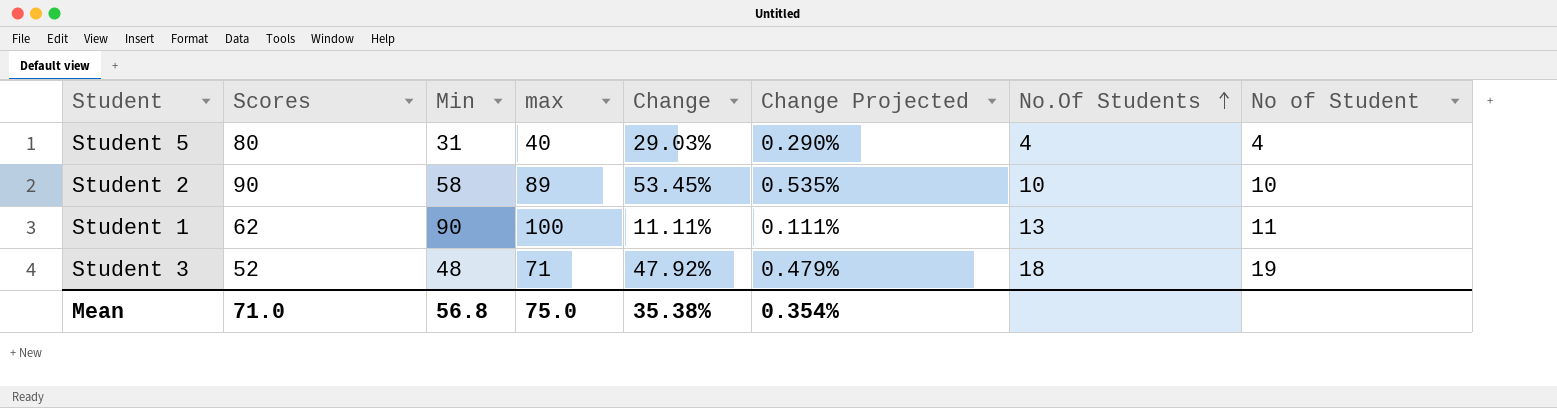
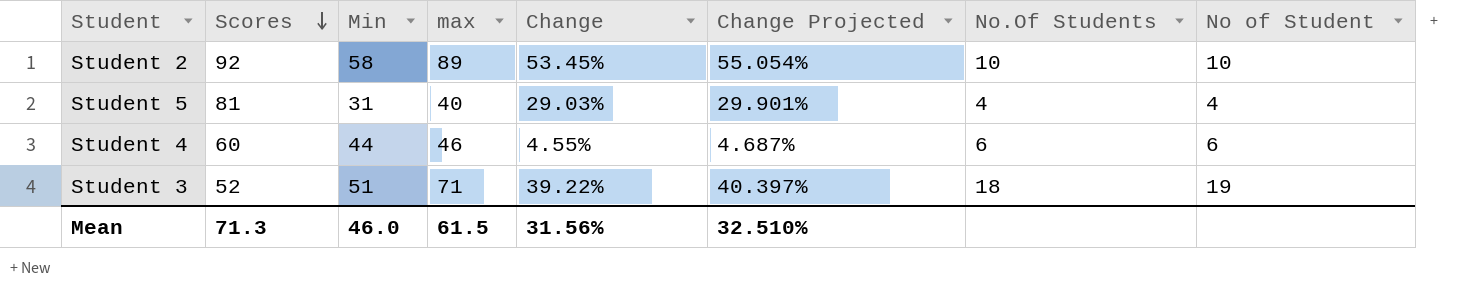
row order: No.Of Students ascending -> Scores descending
column Change Projected | formula: [Change] * 0.01 -> [Change] * 1.03
row Student 1: 62 | 90 | 100 | 11.11% | 0.111% | 13 | 11 -> none
Student 2 | Scores: 90 -> 92
Student 5 | Scores: 80 -> 81
row Student 4: none -> 60 | 44 | 46 | 4.55% | 4.687% | 6 | 6
Student 3 | Min: 48 -> 51
Student 3 | Change: 47.92% -> 39.22%
Mean | Scores: 71.0 -> 71.3
Mean | Min: 56.8 -> 46.0
Mean | max: 75.0 -> 61.5
Mean | Change: 35.38% -> 31.56%
Mean | Change Projected: 0.354% -> 32.510%

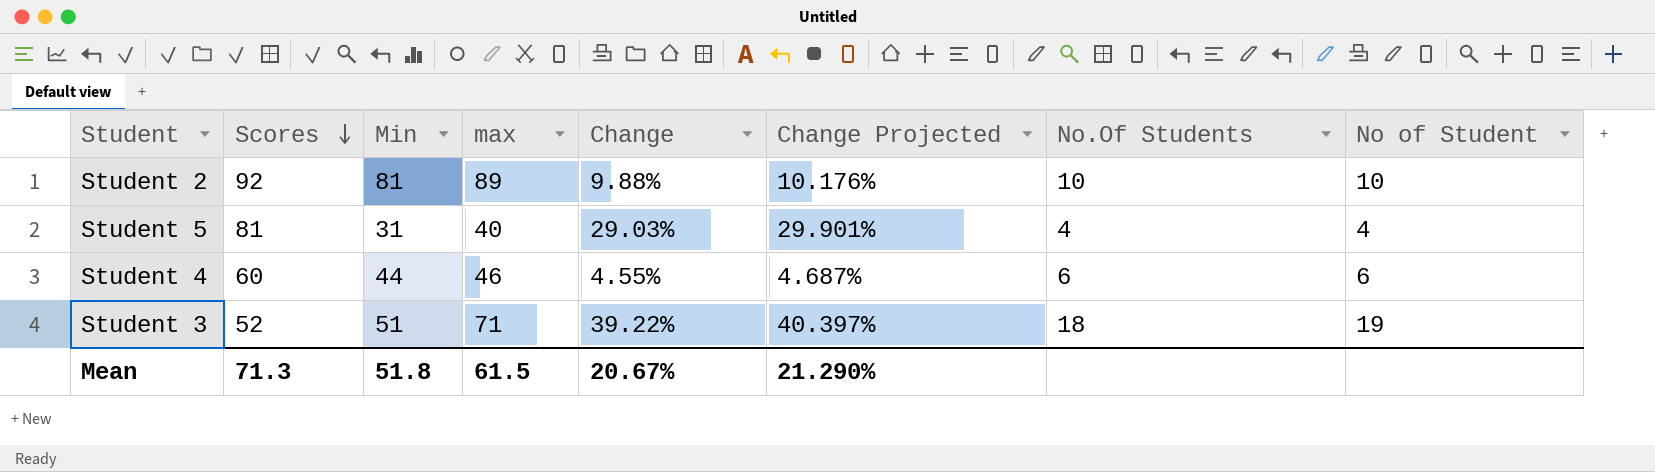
Student 2 | Min: 58 -> 81
Student 2 | Change: 53.45% -> 9.88%
Student 2 | Change Projected: 55.054% -> 10.176%
Mean | Min: 46.0 -> 51.8
Mean | Change: 31.56% -> 20.67%
Mean | Change Projected: 32.510% -> 21.290%

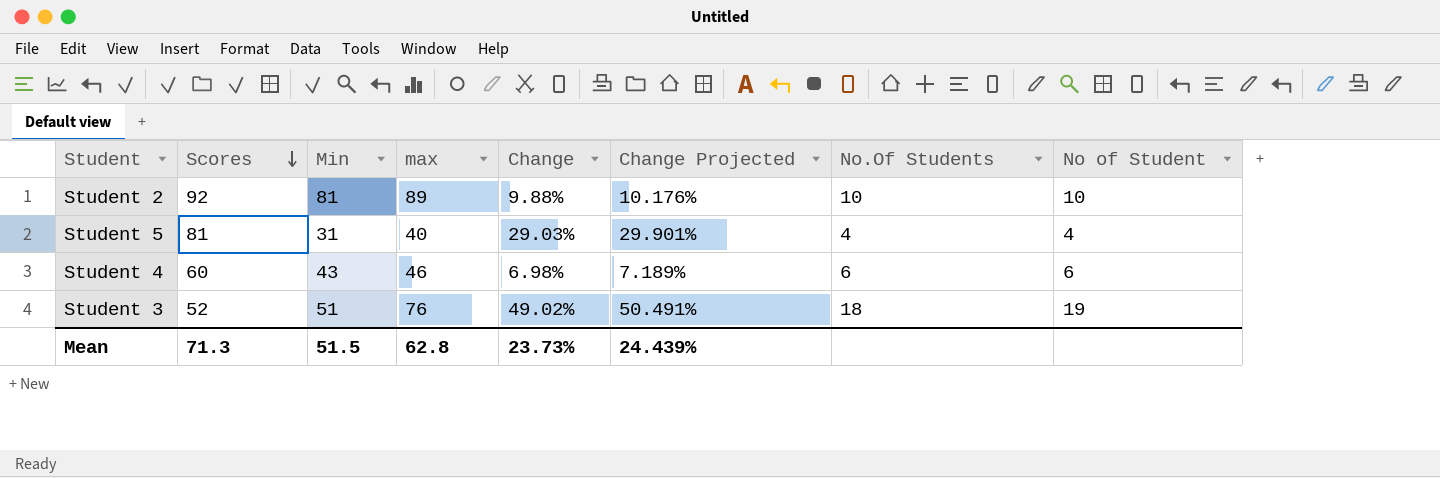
Student 4 | Min: 44 -> 43
Student 4 | Change: 4.55% -> 6.98%
Student 4 | Change Projected: 4.687% -> 7.189%
Student 3 | max: 71 -> 76
Student 3 | Change: 39.22% -> 49.02%
Student 3 | Change Projected: 40.397% -> 50.491%
Mean | Min: 51.8 -> 51.5
Mean | max: 61.5 -> 62.8
Mean | Change: 20.67% -> 23.73%
Mean | Change Projected: 21.290% -> 24.439%

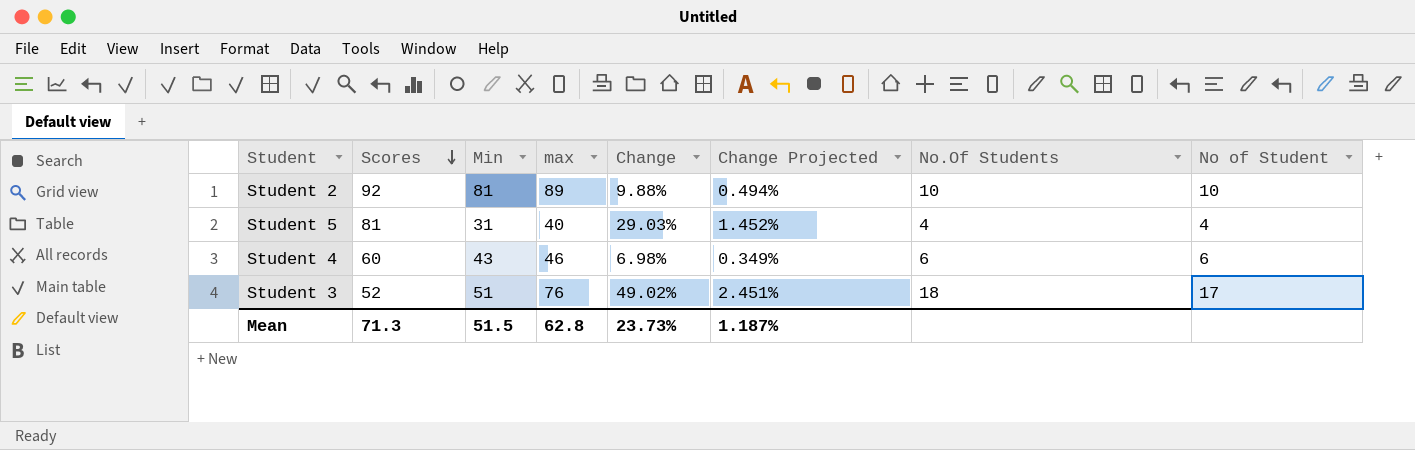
column Change Projected | formula: [Change] * 1.03 -> [Change] * 0.05
Student 3 | No of Student: 19 -> 17
Mean | Change Projected: 24.439% -> 1.187%

